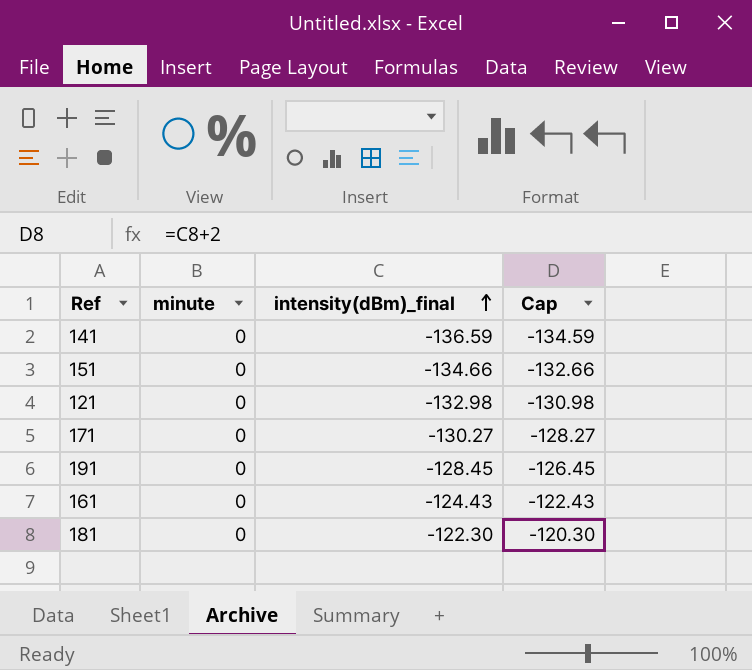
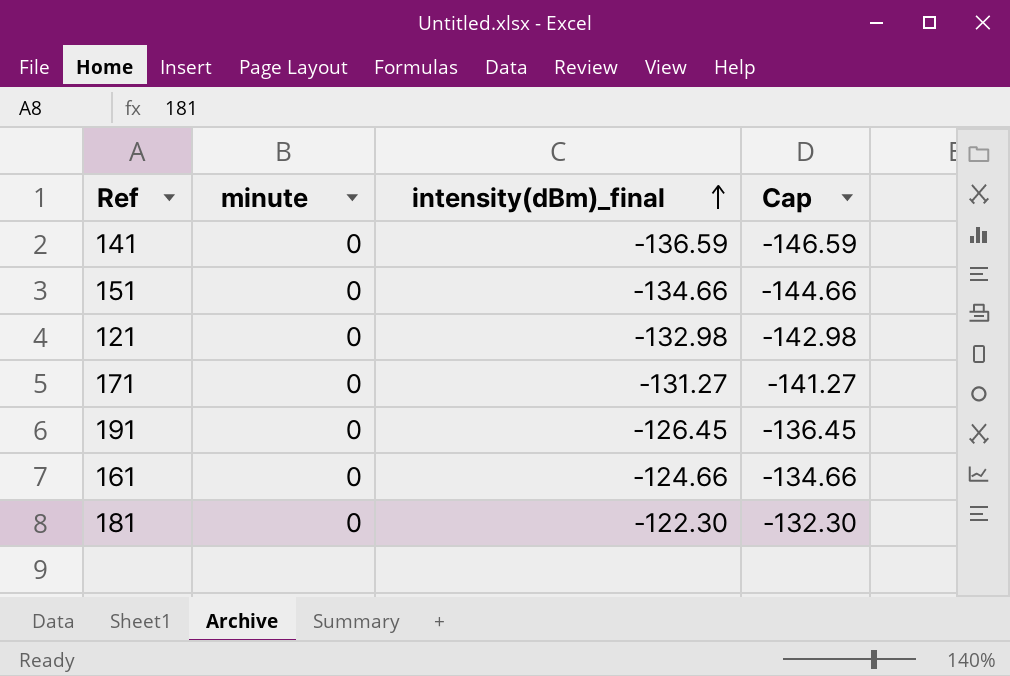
column Cap | formula: [intensity(dBm)_final] + 2 -> [intensity(dBm)_final] - 10
171 | intensity(dBm)_final: -130.27 -> -131.27
191 | intensity(dBm)_final: -128.45 -> -126.45
161 | intensity(dBm)_final: -124.43 -> -124.66

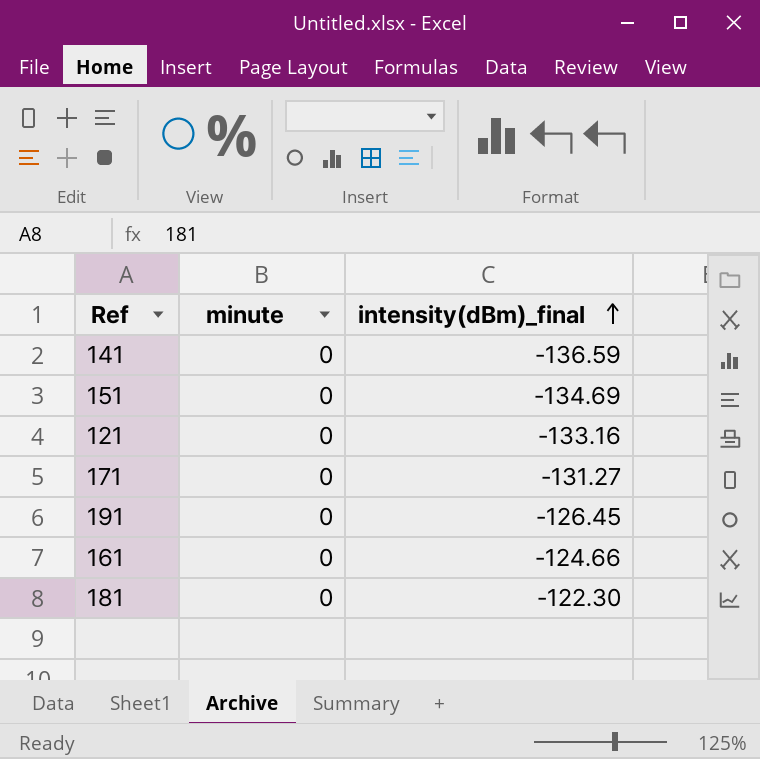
column Cap | formula: [intensity(dBm)_final] - 10 -> none
151 | intensity(dBm)_final: -134.66 -> -134.69
121 | intensity(dBm)_final: -132.98 -> -133.16

